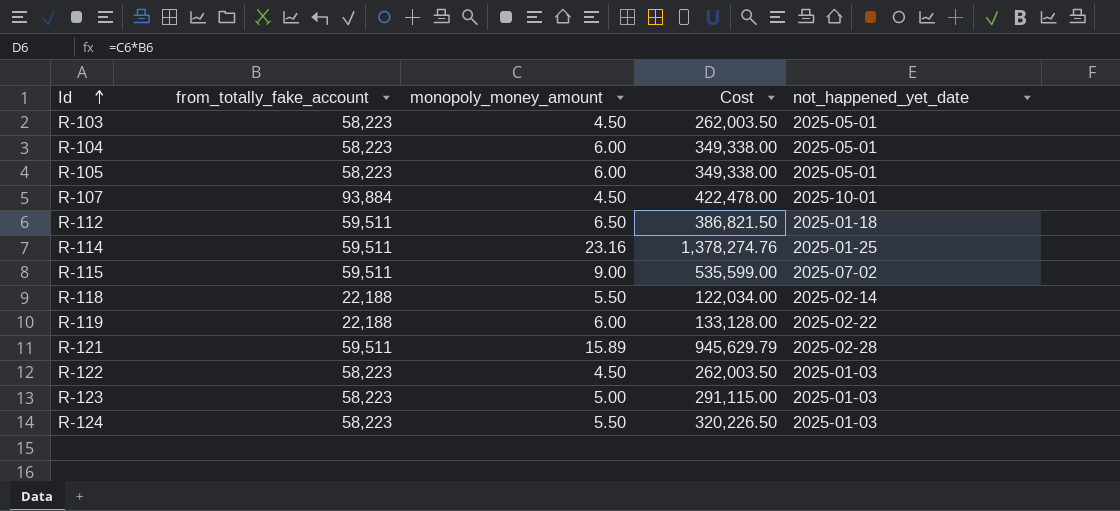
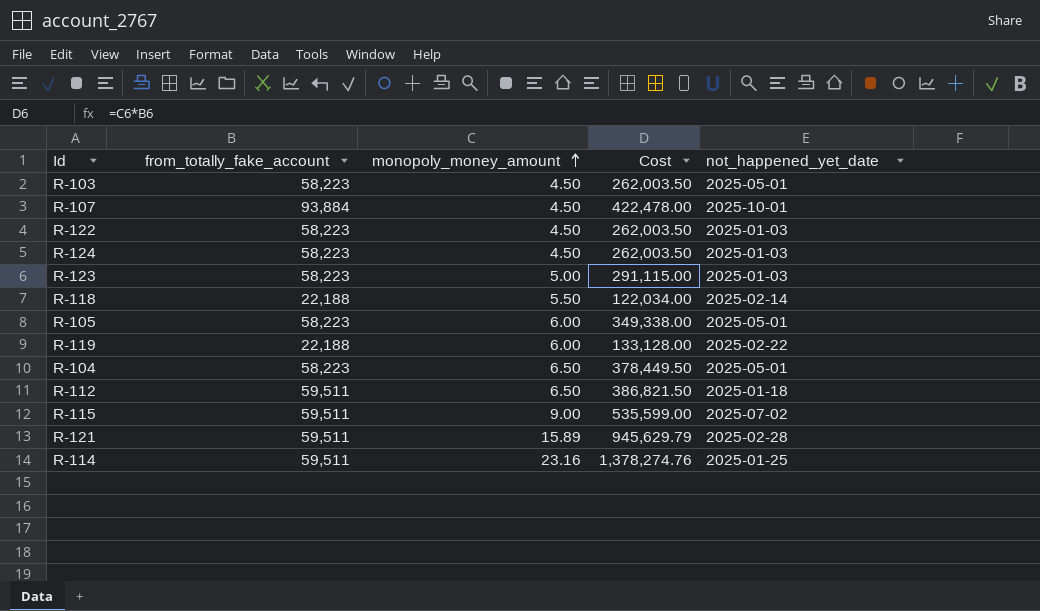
row order: Id ascending -> monopoly_money_amount ascending
R-124 | monopoly_money_amount: 5.50 -> 4.50
R-124 | Cost: 320,226.50 -> 262,003.50
R-104 | monopoly_money_amount: 6.00 -> 6.50
R-104 | Cost: 349,338.00 -> 378,449.50

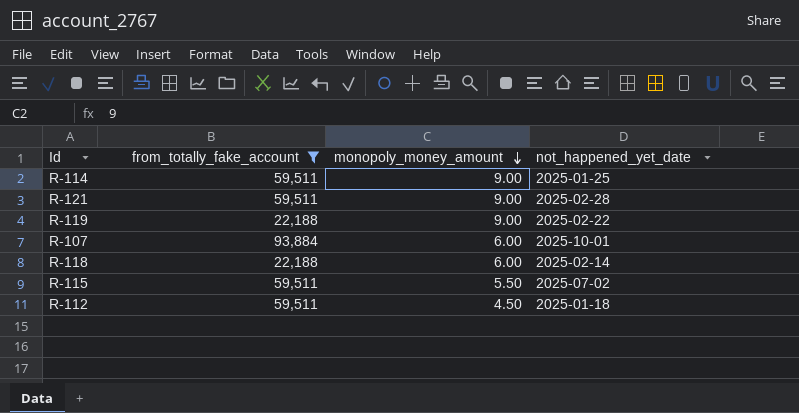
filter: none -> from_totally_fake_account != 58,223
row order: monopoly_money_amount ascending -> monopoly_money_amount descending
column Cost | formula: [from_totally_fake_account] * [monopoly_money_amount] -> none
R-114 | monopoly_money_amount: 23.16 -> 9.00
R-121 | monopoly_money_amount: 15.89 -> 9.00
R-119 | monopoly_money_amount: 6.00 -> 9.00
R-107 | monopoly_money_amount: 4.50 -> 6.00
R-118 | monopoly_money_amount: 5.50 -> 6.00
R-115 | monopoly_money_amount: 9.00 -> 5.50
R-112 | monopoly_money_amount: 6.50 -> 4.50

